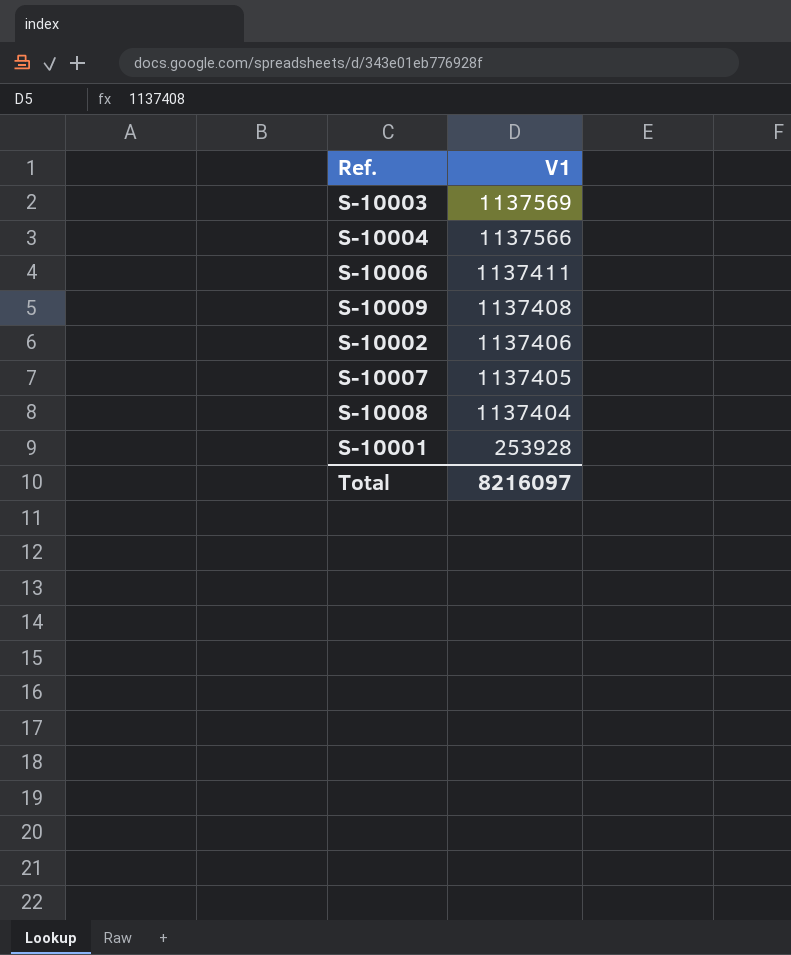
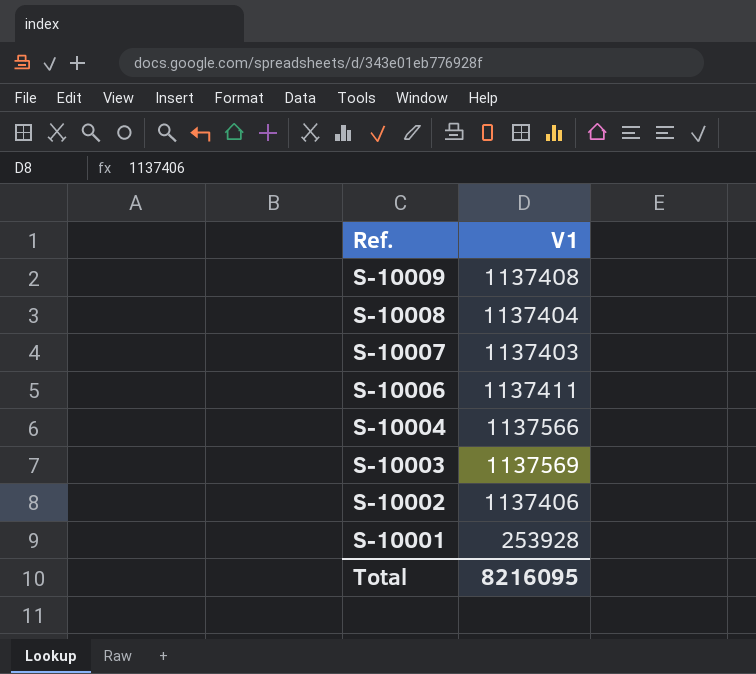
row order: V1 descending -> Ref. descending
S-10007 | V1: 1137405 -> 1137403
Total | V1: 8216097 -> 8216095

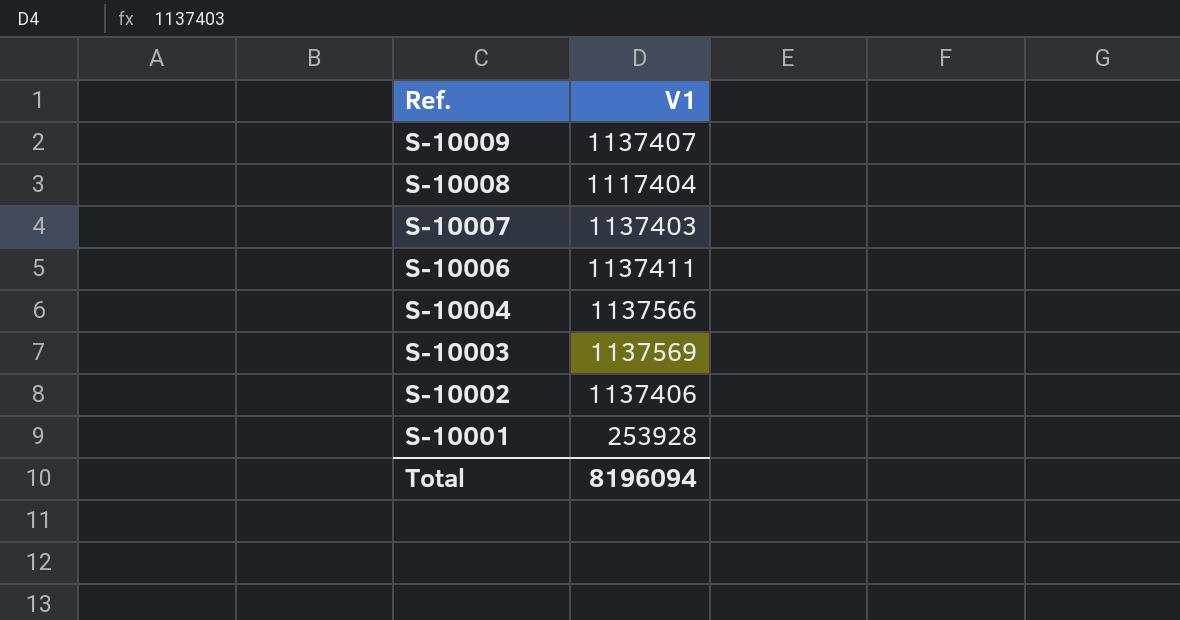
S-10009 | V1: 1137408 -> 1137407
S-10008 | V1: 1137404 -> 1117404
Total | V1: 8216095 -> 8196094

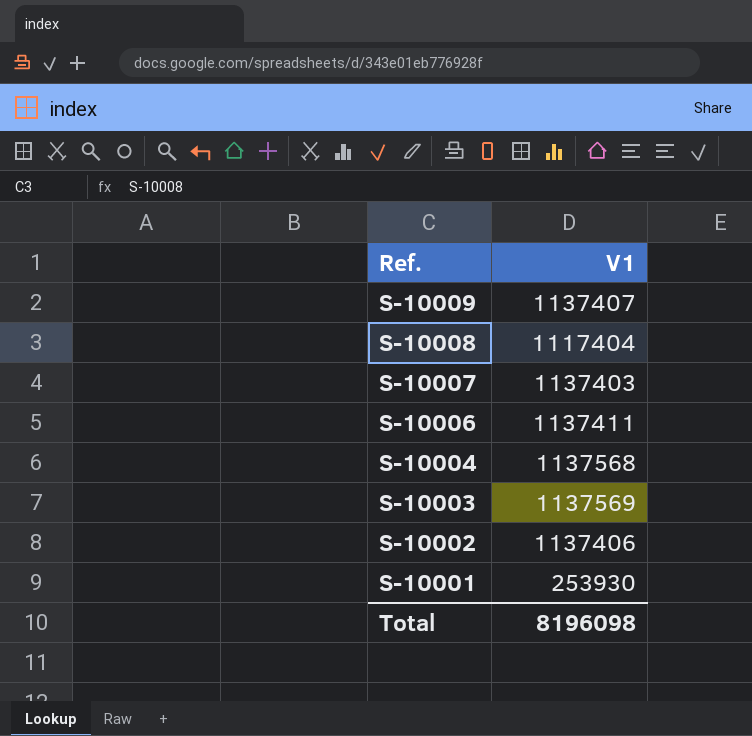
S-10004 | V1: 1137566 -> 1137568
S-10001 | V1: 253928 -> 253930
Total | V1: 8196094 -> 8196098

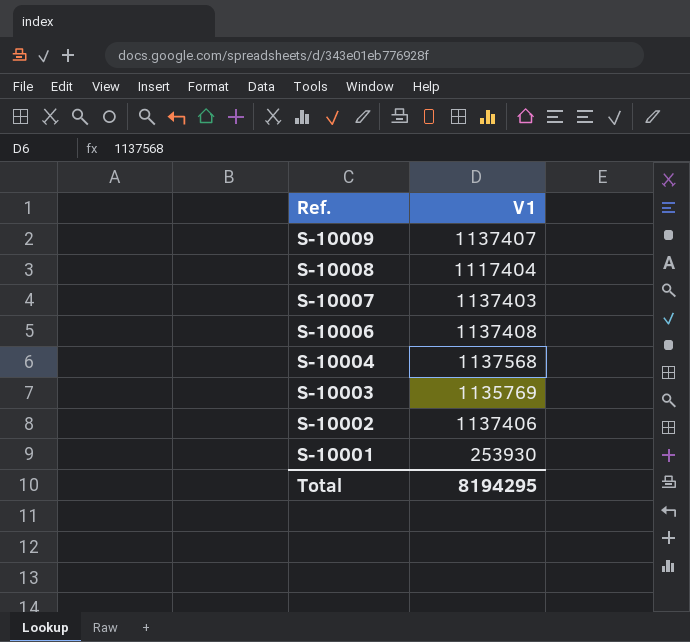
S-10006 | V1: 1137411 -> 1137408
S-10003 | V1: 1137569 -> 1135769
Total | V1: 8196098 -> 8194295

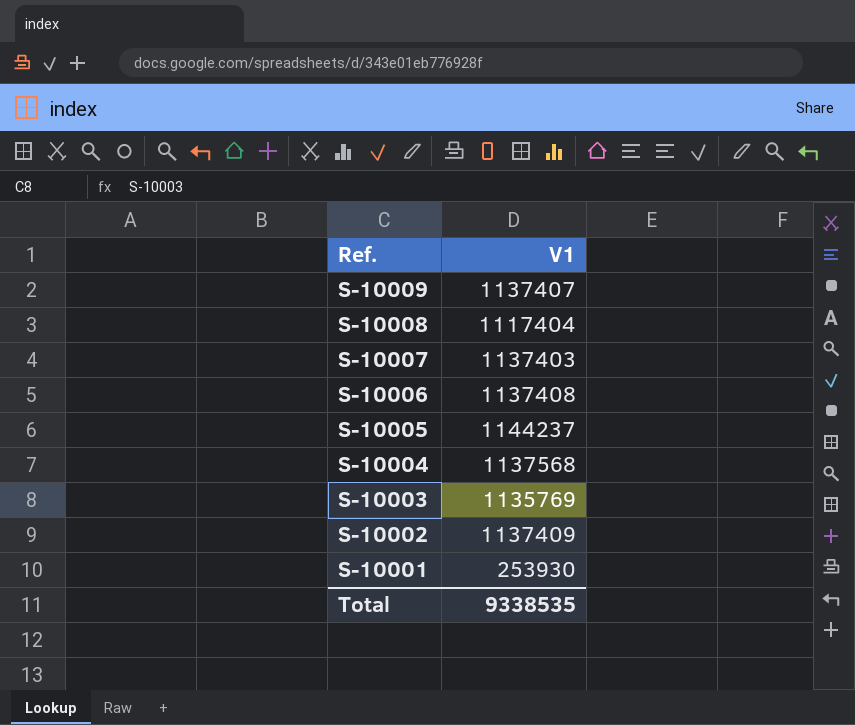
row S-10005: none -> 1144237
S-10002 | V1: 1137406 -> 1137409
Total | V1: 8194295 -> 9338535

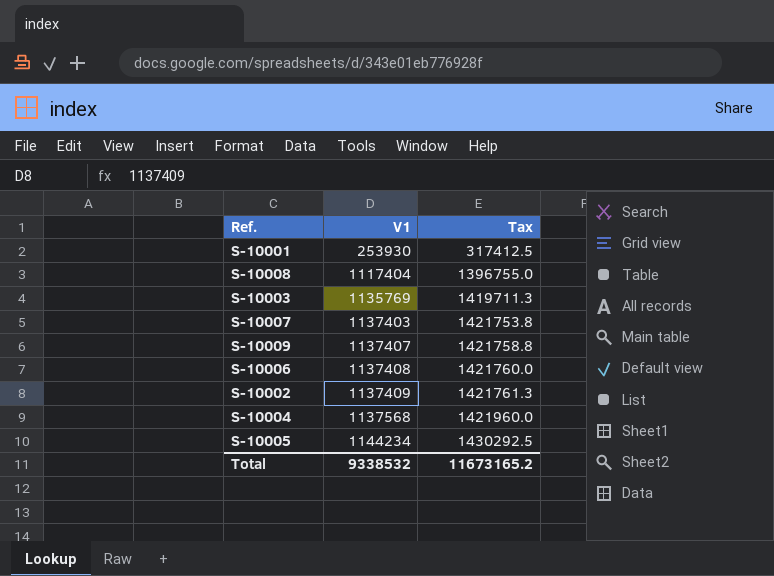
row order: Ref. descending -> V1 ascending
column Tax | formula: none -> [V1] * 1.25
S-10005 | V1: 1144237 -> 1144234
Total | V1: 9338535 -> 9338532

